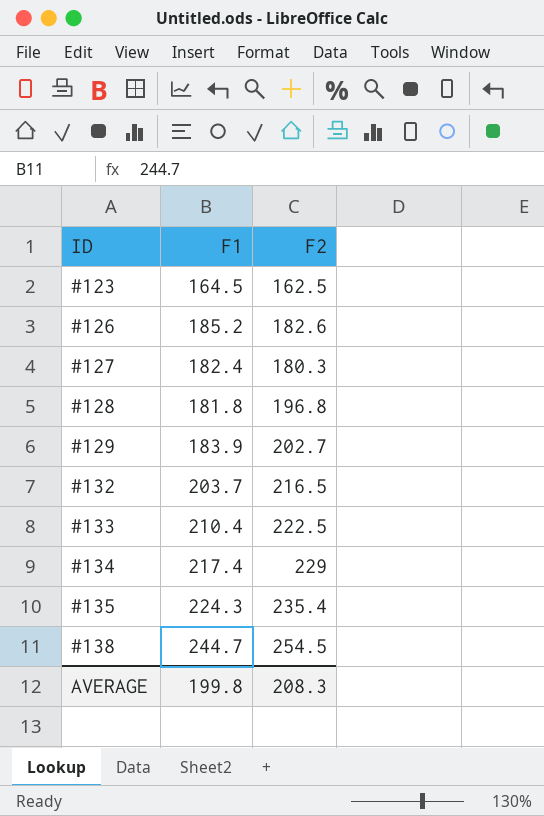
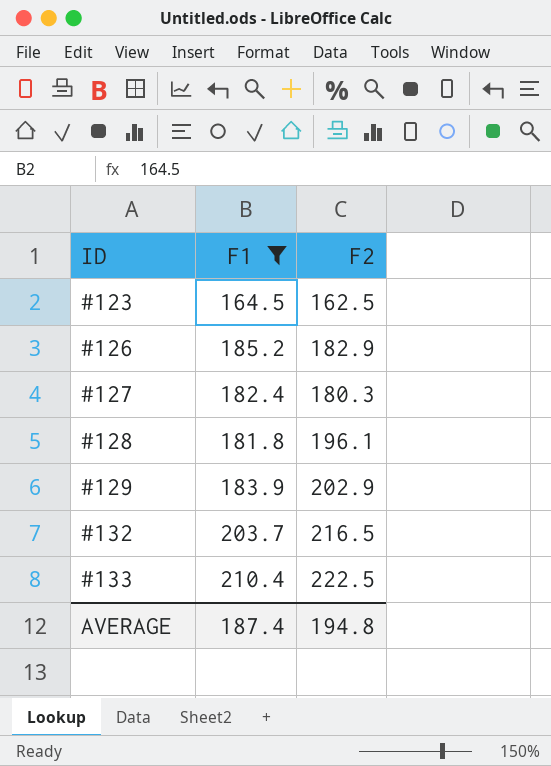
filter: none -> F1 <= 210.4
#126 | F2: 182.6 -> 182.9
#128 | F2: 196.8 -> 196.1
#129 | F2: 202.7 -> 202.9
AVERAGE | F1: 199.8 -> 187.4
AVERAGE | F2: 208.3 -> 194.8

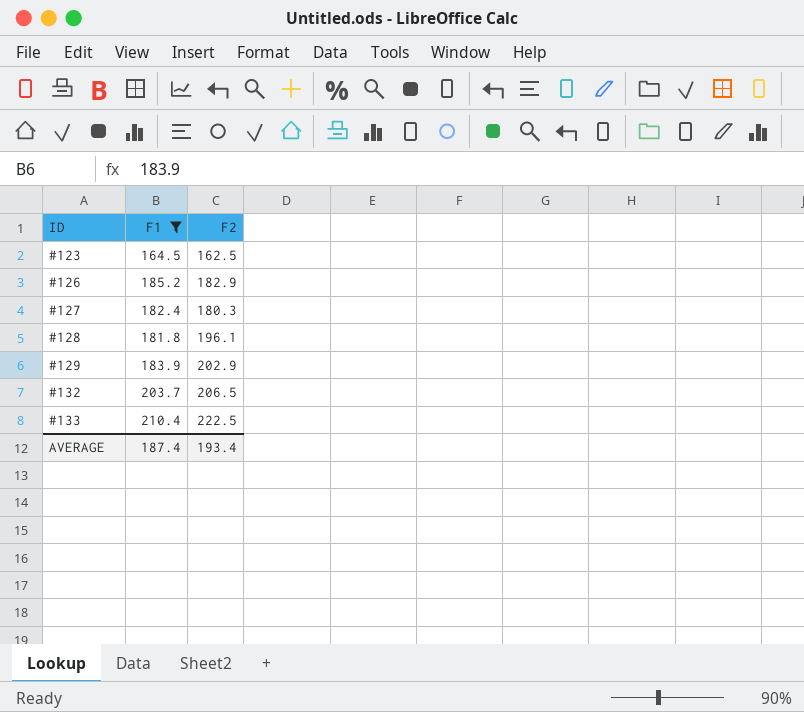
#132 | F2: 216.5 -> 206.5
AVERAGE | F2: 194.8 -> 193.4

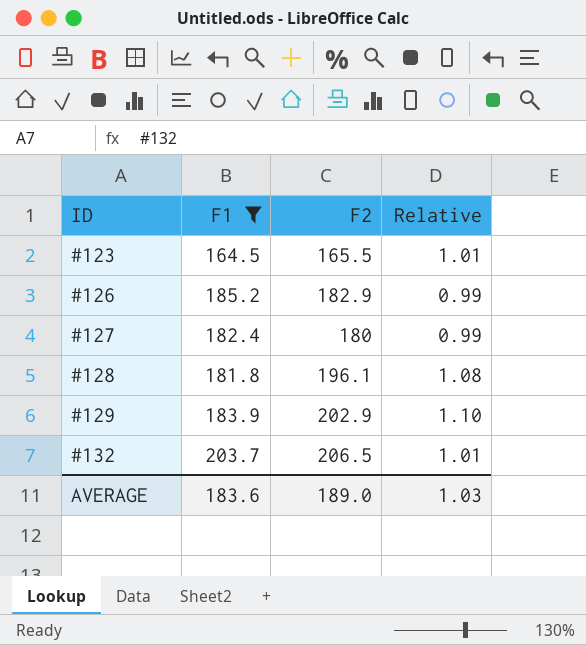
column Relative | formula: none -> [F2] / [F1]
row #133: 210.4 | 222.5 -> none
#123 | F2: 162.5 -> 165.5
#127 | F2: 180.3 -> 180
AVERAGE | F1: 187.4 -> 183.6
AVERAGE | F2: 193.4 -> 189.0

